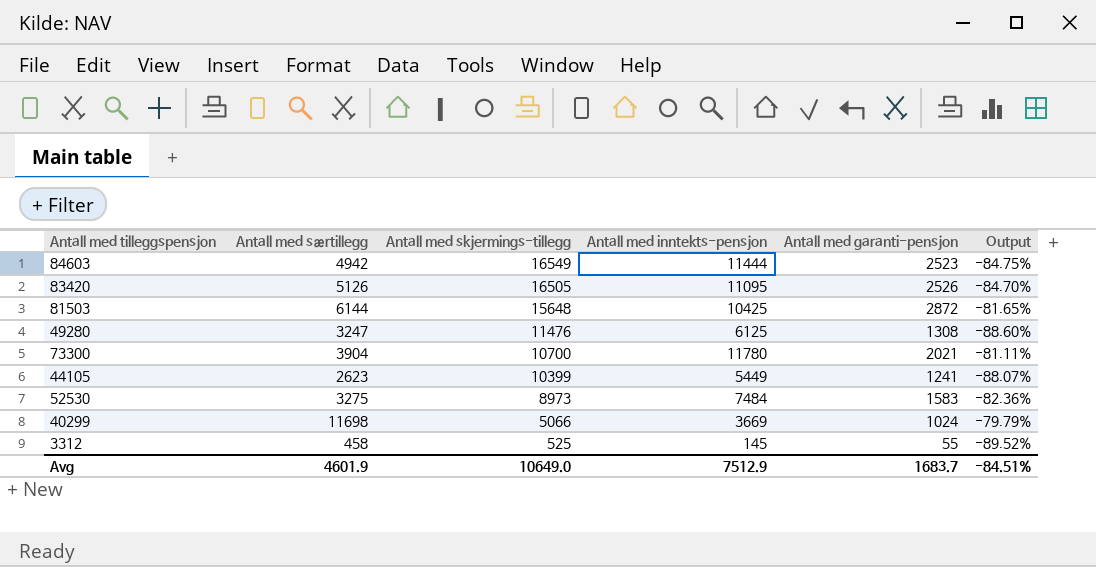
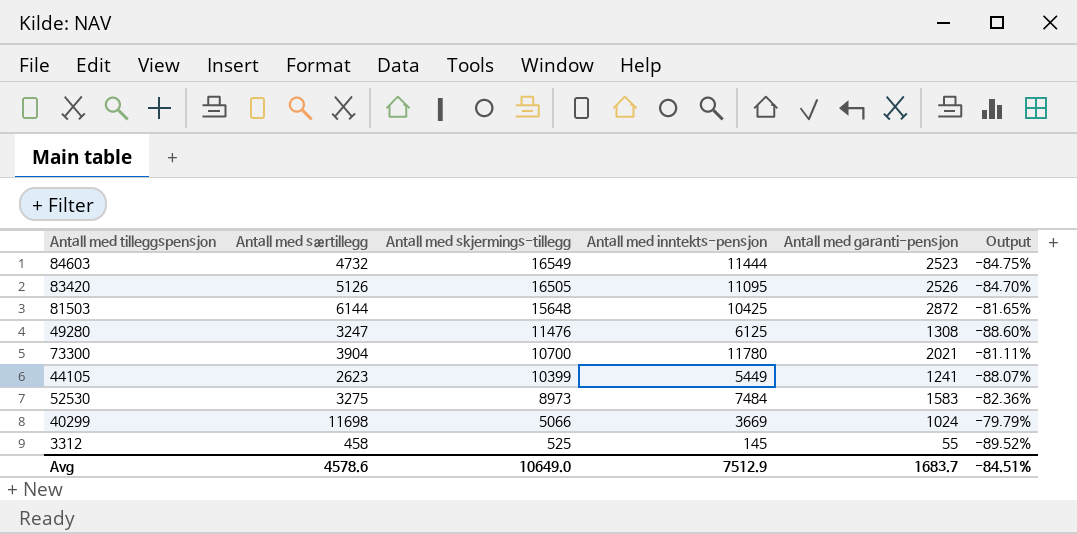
84603 | Antall med særtillegg: 4942 -> 4732
Avg | Antall med særtillegg: 4601.9 -> 4578.6

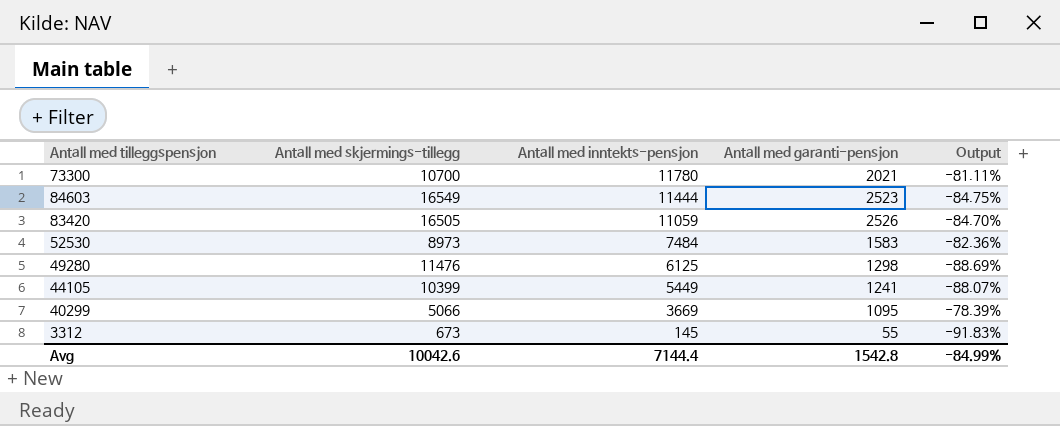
row order: Antall med skjermings-tillegg descending -> Antall med inntekts-pensjon descending
column Antall med særtillegg | position: 2 -> none
row 81503: 6144 | 15648 | 10425 | 2872 | -81.65% -> none
83420 | Antall med inntekts-pensjon: 11095 -> 11059
49280 | Antall med garanti-pensjon: 1308 -> 1298
49280 | Output: -88.60% -> -88.69%
40299 | Antall med garanti-pensjon: 1024 -> 1095
40299 | Output: -79.79% -> -78.39%
3312 | Antall med skjermings-tillegg: 525 -> 673
3312 | Output: -89.52% -> -91.83%
Avg | Antall med skjermings-tillegg: 10649.0 -> 10042.6
Avg | Antall med inntekts-pensjon: 7512.9 -> 7144.4
Avg | Antall med garanti-pensjon: 1683.7 -> 1542.8
Avg | Output: -84.51% -> -84.99%

